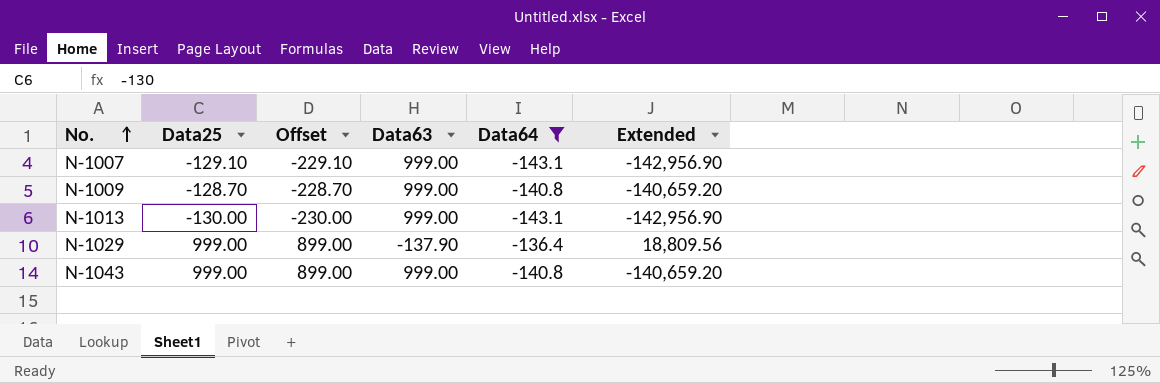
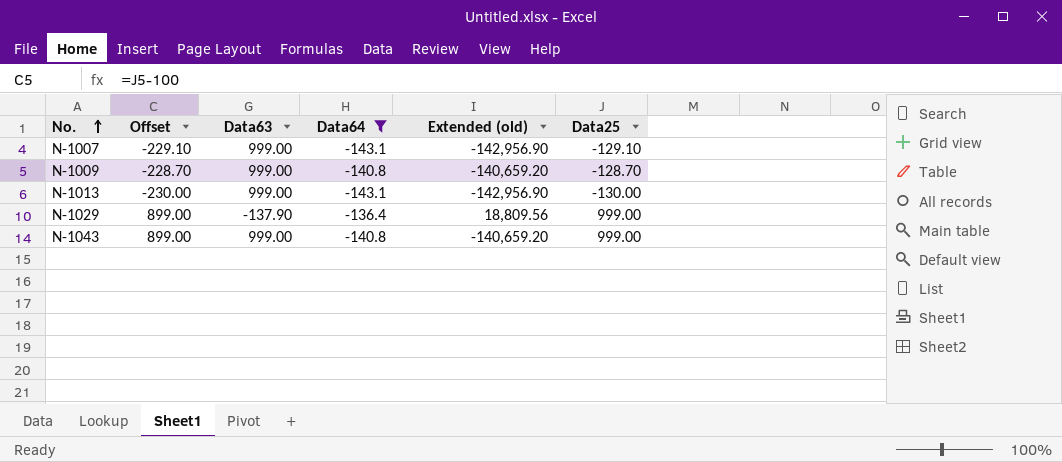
column name: Extended -> Extended (old)
column Data25 | position: 2 -> 6

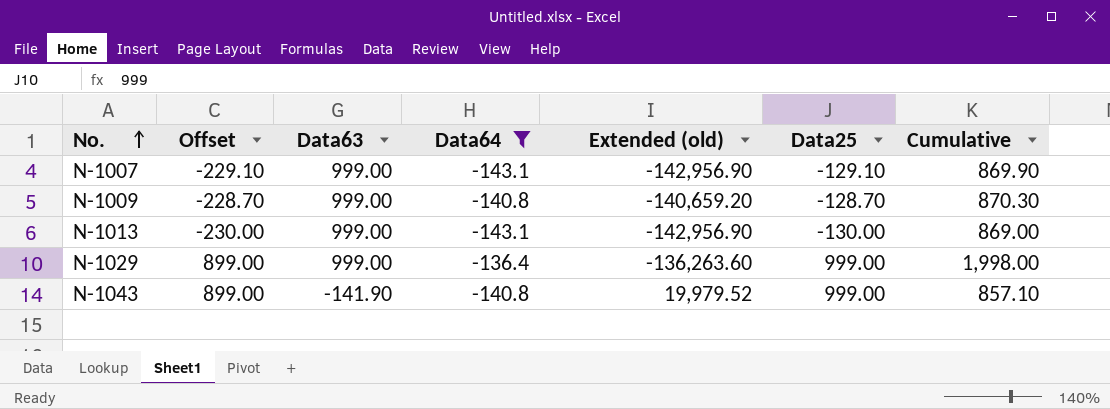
column Cumulative | formula: none -> [Data63] + [Data25]
N-1029 | Data63: -137.90 -> 999.00
N-1029 | Extended (old): 18,809.56 -> -136,263.60
N-1043 | Data63: 999.00 -> -141.90
N-1043 | Extended (old): -140,659.20 -> 19,979.52

